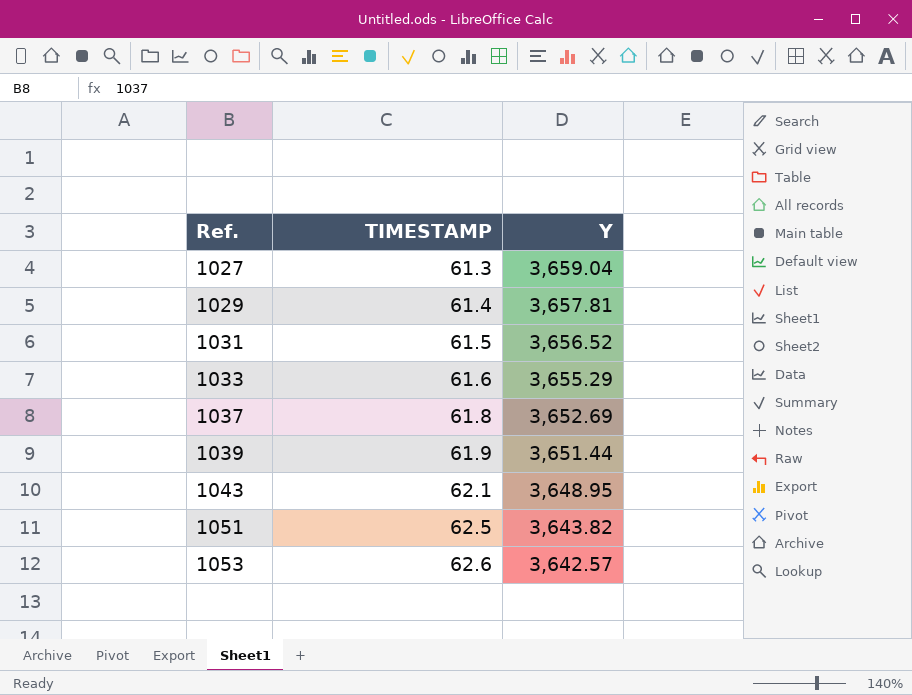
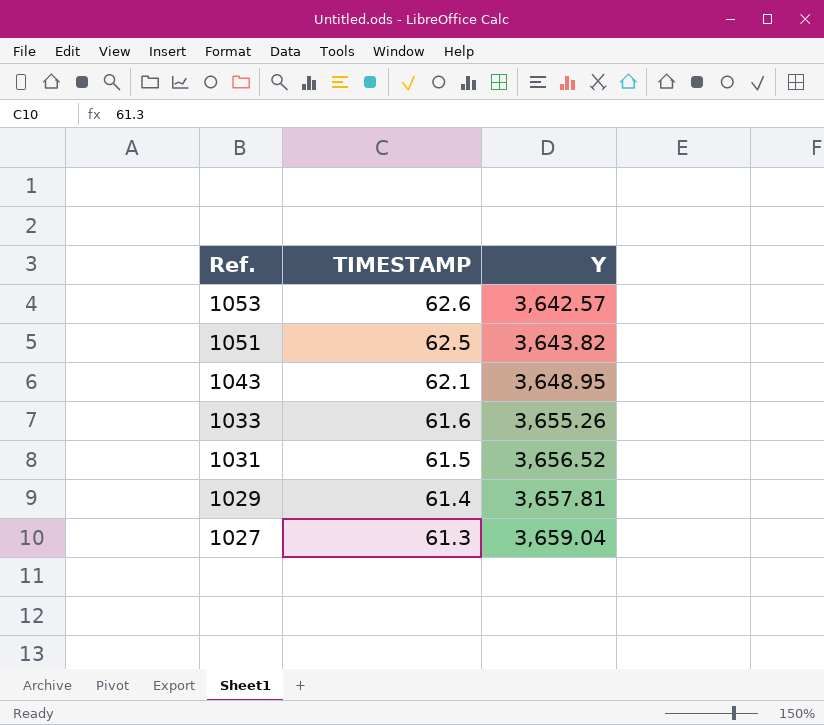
row order: Ref. ascending -> Ref. descending
row 1037: 61.8 | 3,652.69 -> none
row 1039: 61.9 | 3,651.44 -> none
1033 | Y: 3,655.29 -> 3,655.26

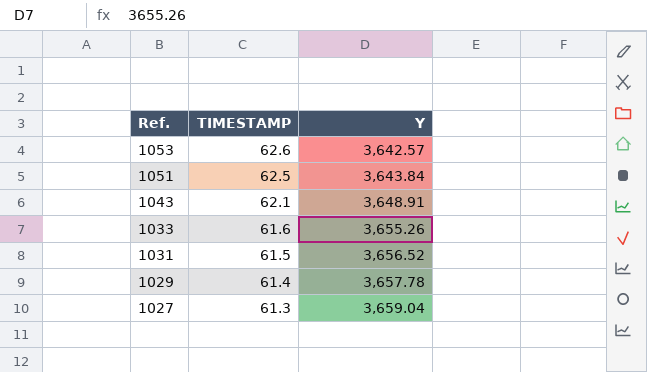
1051 | Y: 3,643.82 -> 3,643.84
1043 | Y: 3,648.95 -> 3,648.91
1029 | Y: 3,657.81 -> 3,657.78

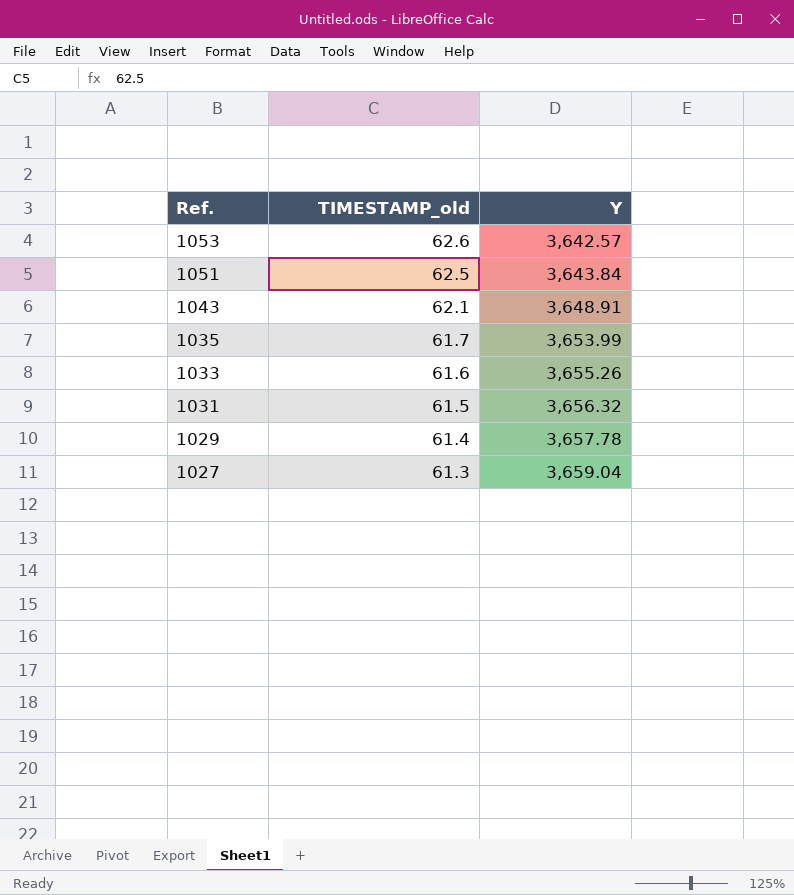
column name: TIMESTAMP -> TIMESTAMP_old
row 1035: none -> 61.7 | 3,653.99
1031 | Y: 3,656.52 -> 3,656.32

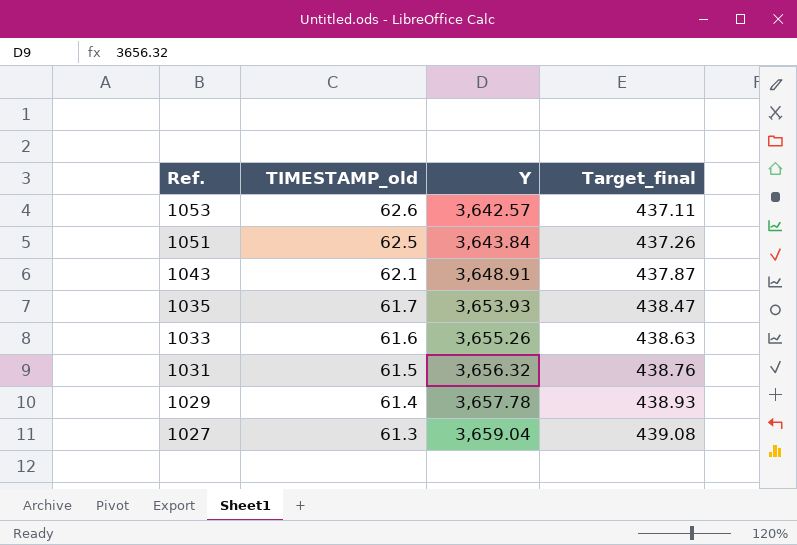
column Target_final | formula: none -> [Y] * 0.12
1035 | Y: 3,653.99 -> 3,653.93

